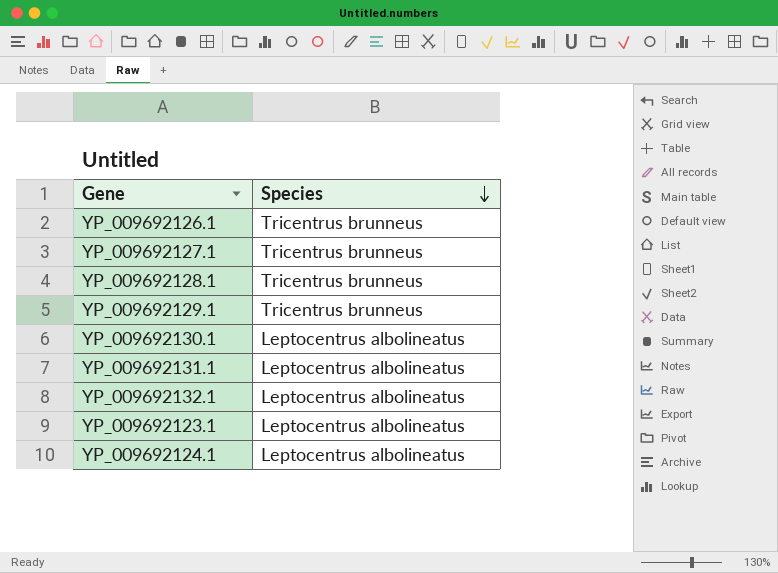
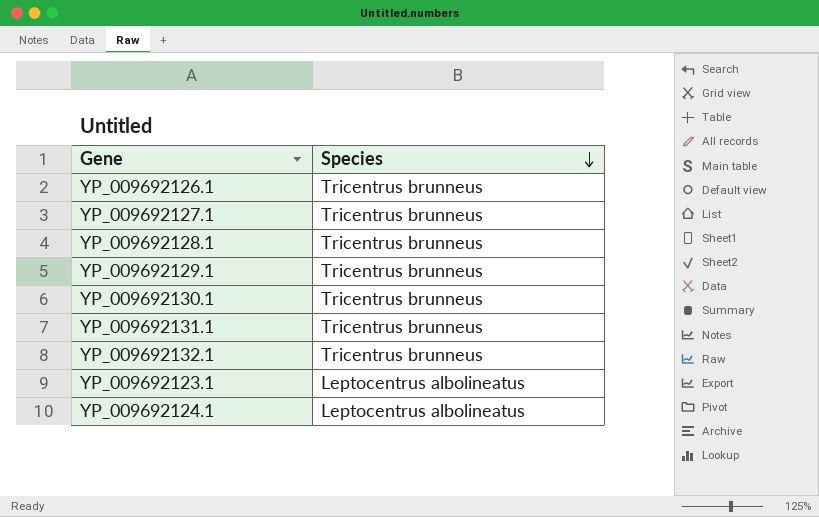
YP_009692130.1 | Species: Leptocentrus albolineatus -> Tricentrus brunneus
YP_009692131.1 | Species: Leptocentrus albolineatus -> Tricentrus brunneus
YP_009692132.1 | Species: Leptocentrus albolineatus -> Tricentrus brunneus

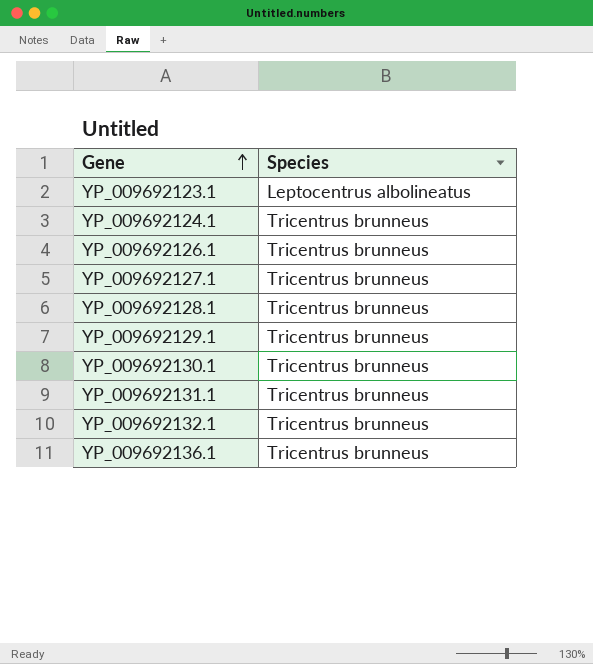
row order: Species descending -> Gene ascending
YP_009692124.1 | Species: Leptocentrus albolineatus -> Tricentrus brunneus
row YP_009692136.1: none -> Tricentrus brunneus

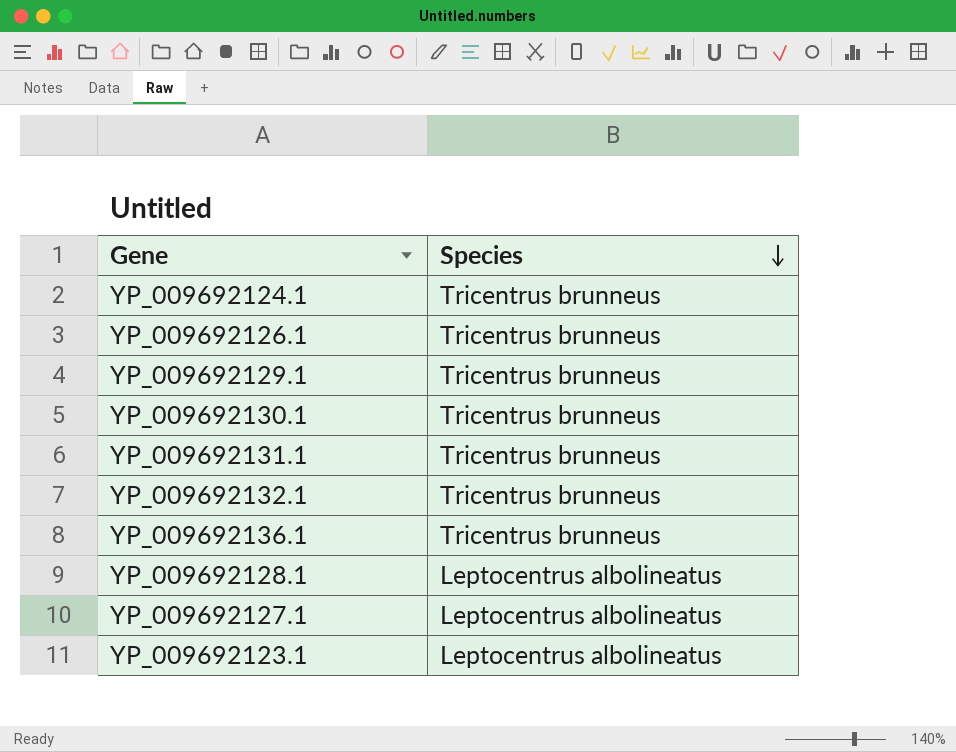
row order: Gene ascending -> Species descending
YP_009692128.1 | Species: Tricentrus brunneus -> Leptocentrus albolineatus
YP_009692127.1 | Species: Tricentrus brunneus -> Leptocentrus albolineatus

